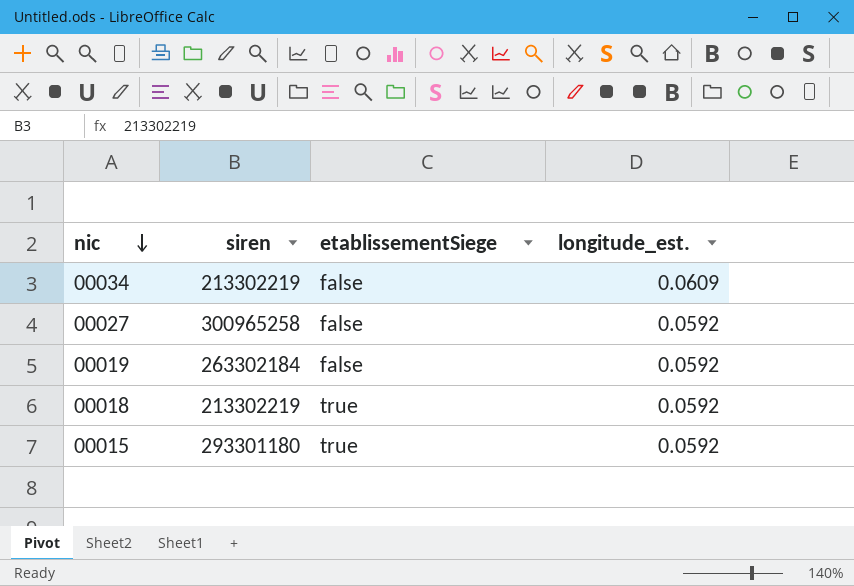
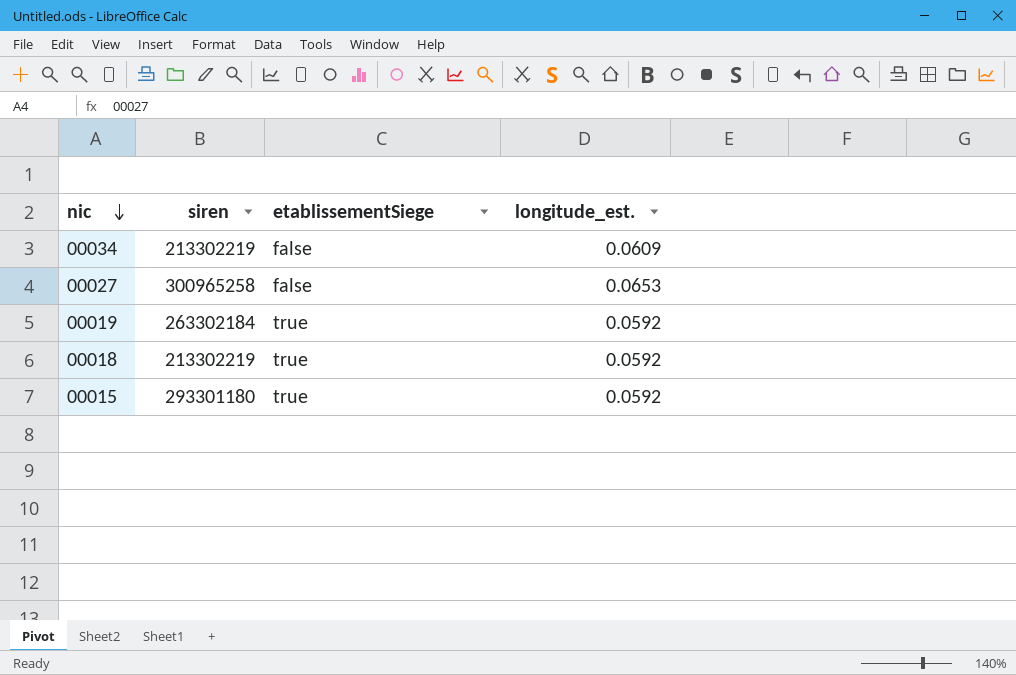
00027 | longitude_est.: 0.0592 -> 0.0653
00019 | etablissementSiege: false -> true

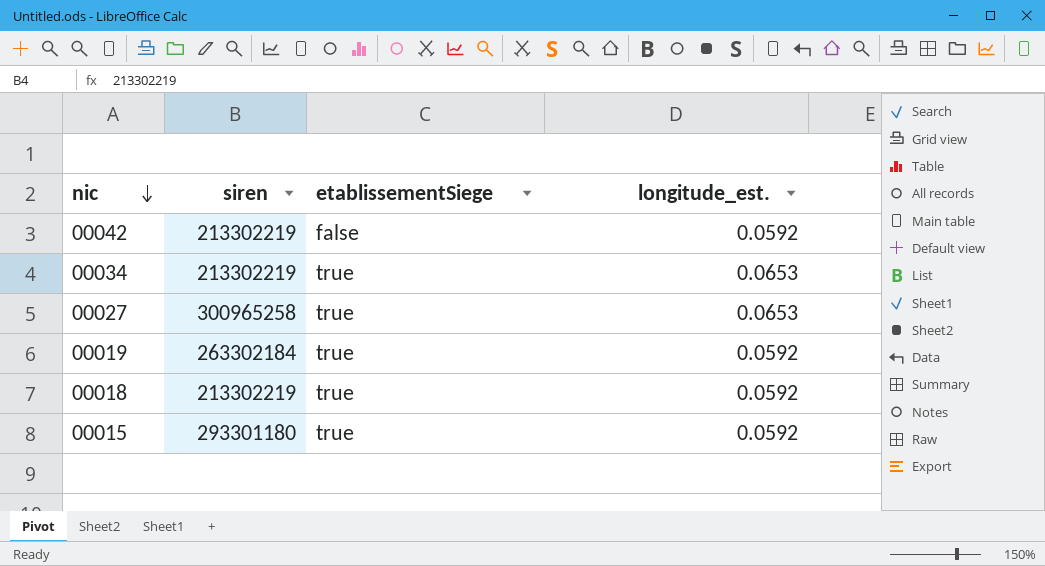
row 00042: none -> 213302219 | false | 0.0592
00034 | etablissementSiege: false -> true
00034 | longitude_est.: 0.0609 -> 0.0653
00027 | etablissementSiege: false -> true

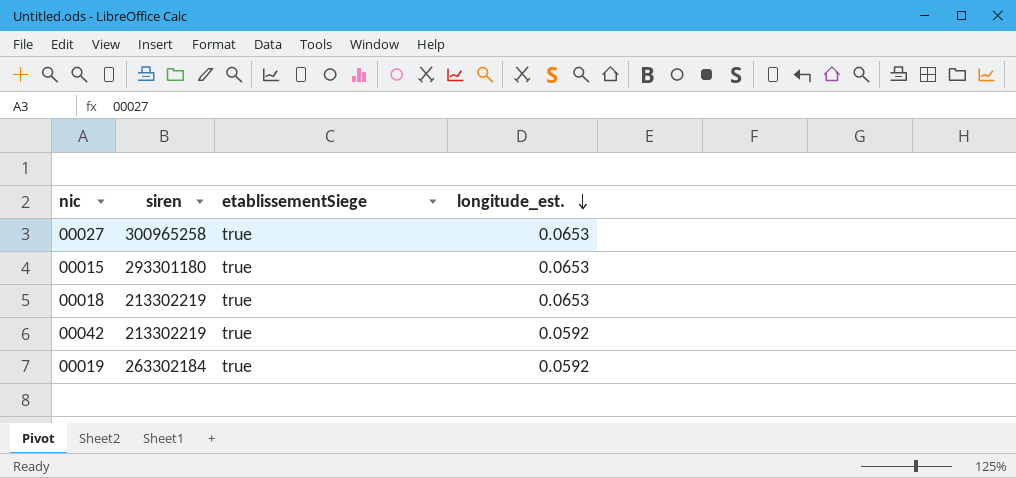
row order: nic descending -> longitude_est. descending
row 00034: 213302219 | true | 0.0653 -> none
00015 | longitude_est.: 0.0592 -> 0.0653
00018 | longitude_est.: 0.0592 -> 0.0653
00042 | etablissementSiege: false -> true

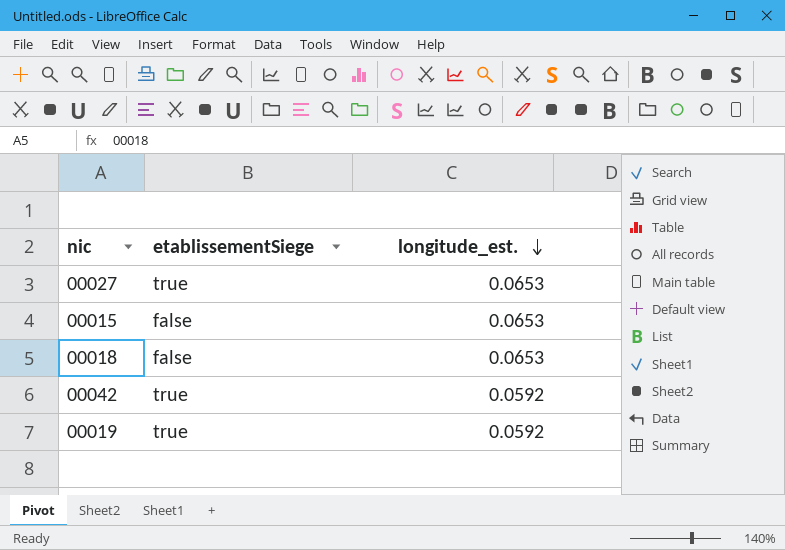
column siren | position: 2 -> none
00015 | etablissementSiege: true -> false
00018 | etablissementSiege: true -> false

